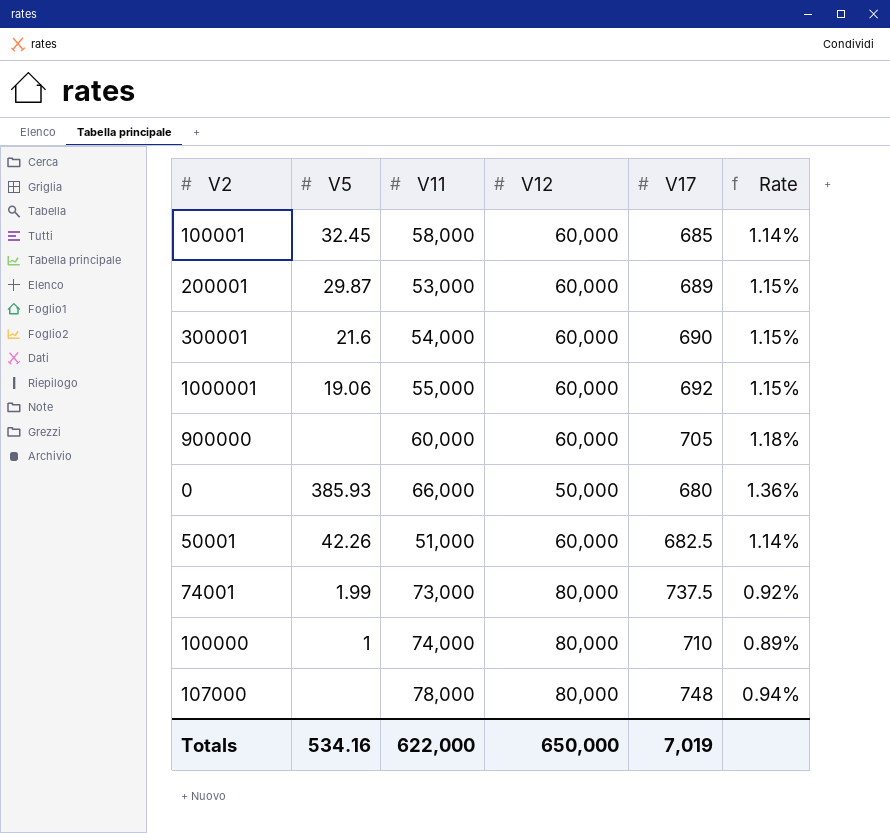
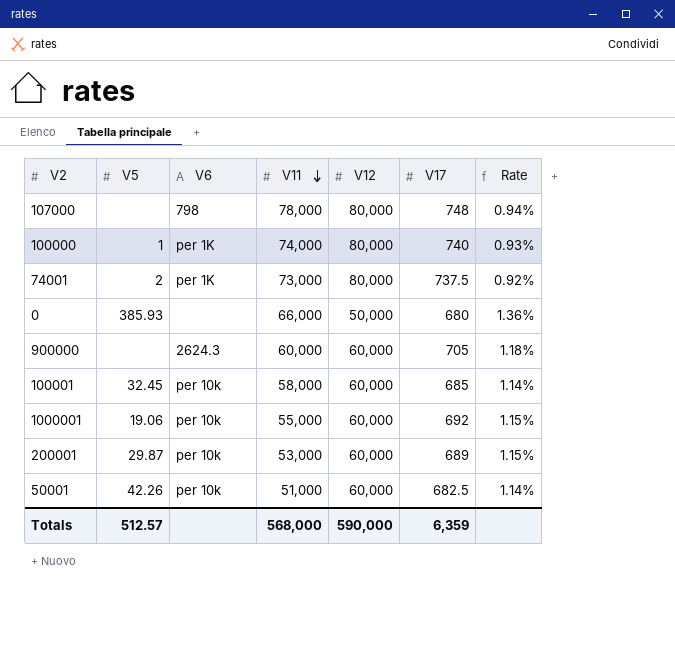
row order: none -> V11 descending
column V6 | position: none -> 3
row 300001: 21.6 | 54,000 | 60,000 | 690 | 1.15% -> none
100000 | V17: 710 -> 740
100000 | Rate: 0.89% -> 0.93%
74001 | V5: 1.99 -> 2
Totals | V5: 534.16 -> 512.57
Totals | V11: 622,000 -> 568,000
Totals | V12: 650,000 -> 590,000
Totals | V17: 7,019 -> 6,359

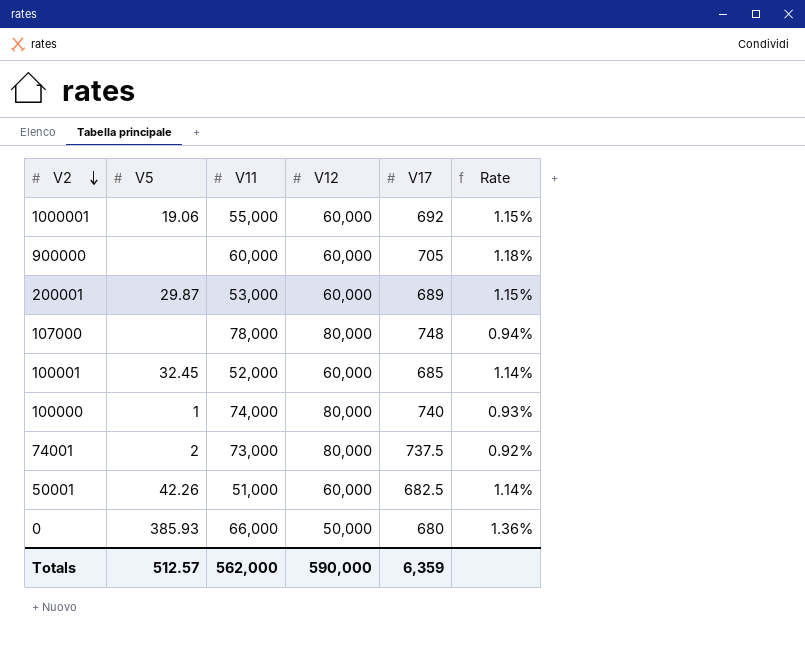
row order: V11 descending -> V2 descending
column V6 | position: 3 -> none
100001 | V11: 58,000 -> 52,000
Totals | V11: 568,000 -> 562,000

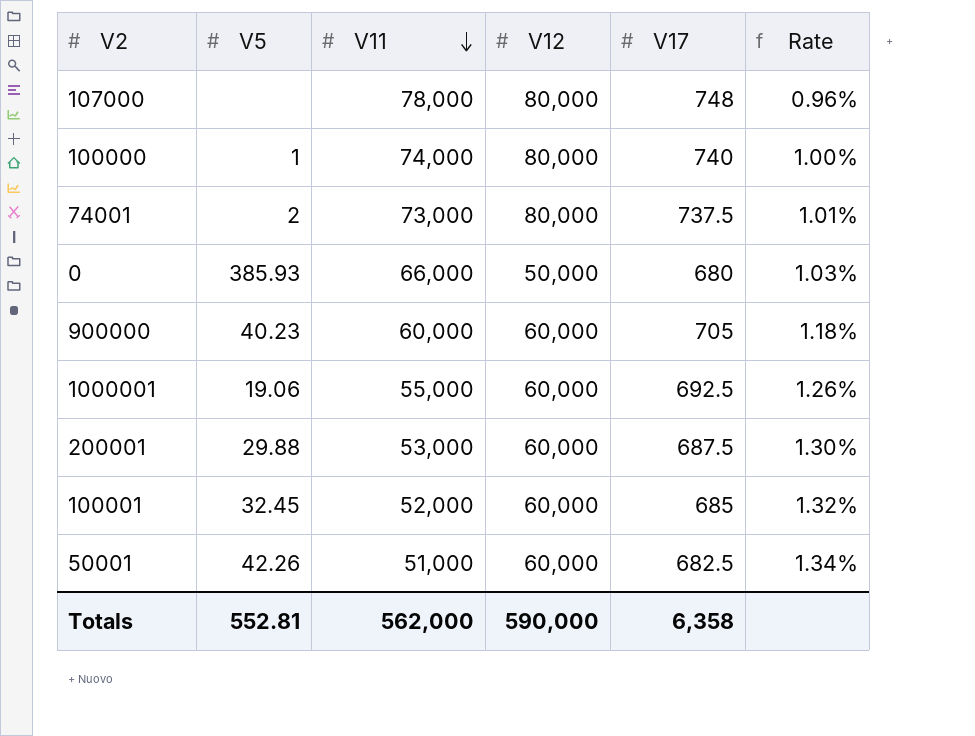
row order: V2 descending -> V11 descending
column Rate | formula: [V17] / [V12] -> [V17] / [V11]
900000 | V5: none -> 40.23
1000001 | V17: 692 -> 692.5
200001 | V5: 29.87 -> 29.88
200001 | V17: 689 -> 687.5
Totals | V5: 512.57 -> 552.81
Totals | V17: 6,359 -> 6,358

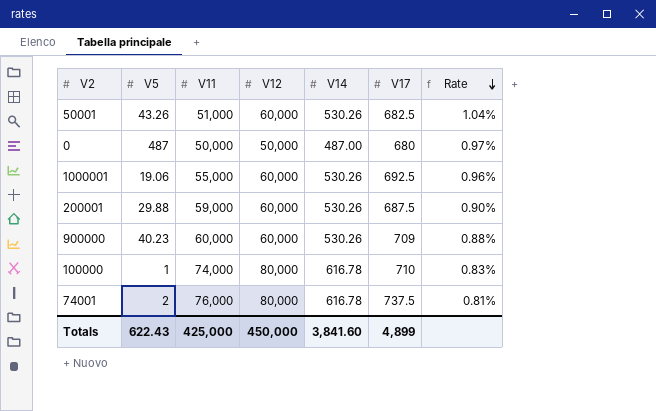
row order: V11 descending -> Rate descending
column V14 | position: none -> 5
column Rate | formula: [V17] / [V11] -> [V14] / [V11]
row 107000: none | 78,000 | 80,000 | 748 | 0.96% -> none
row 100001: 32.45 | 52,000 | 60,000 | 685 | 1.32% -> none
50001 | V5: 42.26 -> 43.26
0 | V5: 385.93 -> 487
0 | V11: 66,000 -> 50,000
200001 | V11: 53,000 -> 59,000
900000 | V17: 705 -> 709
100000 | V17: 740 -> 710
74001 | V11: 73,000 -> 76,000
Totals | V5: 552.81 -> 622.43
Totals | V11: 562,000 -> 425,000
Totals | V12: 590,000 -> 450,000
Totals | V17: 6,358 -> 4,899

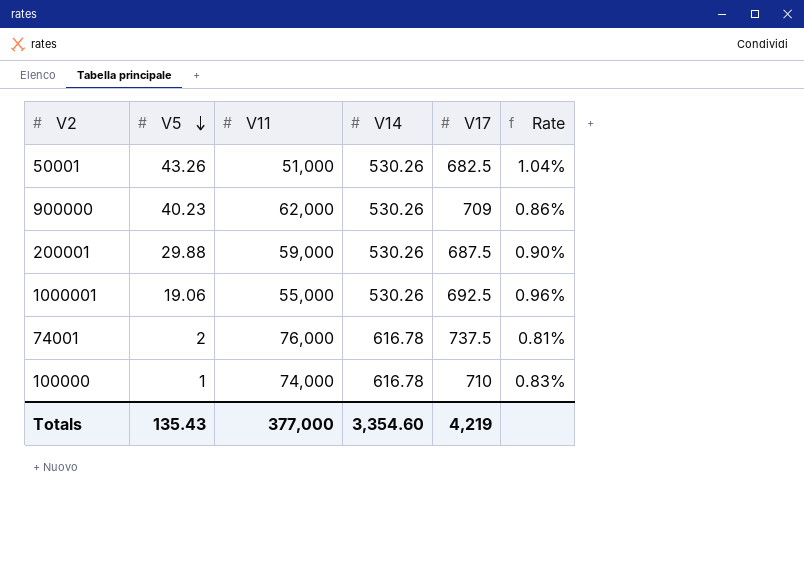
row order: Rate descending -> V5 descending
column V12 | position: 4 -> none
row 0: 487 | 50,000 | 50,000 | 487.00 | 680 | 0.97% -> none
900000 | V11: 60,000 -> 62,000
900000 | Rate: 0.88% -> 0.86%
Totals | V5: 622.43 -> 135.43
Totals | V11: 425,000 -> 377,000
Totals | V14: 3,841.60 -> 3,354.60
Totals | V17: 4,899 -> 4,219

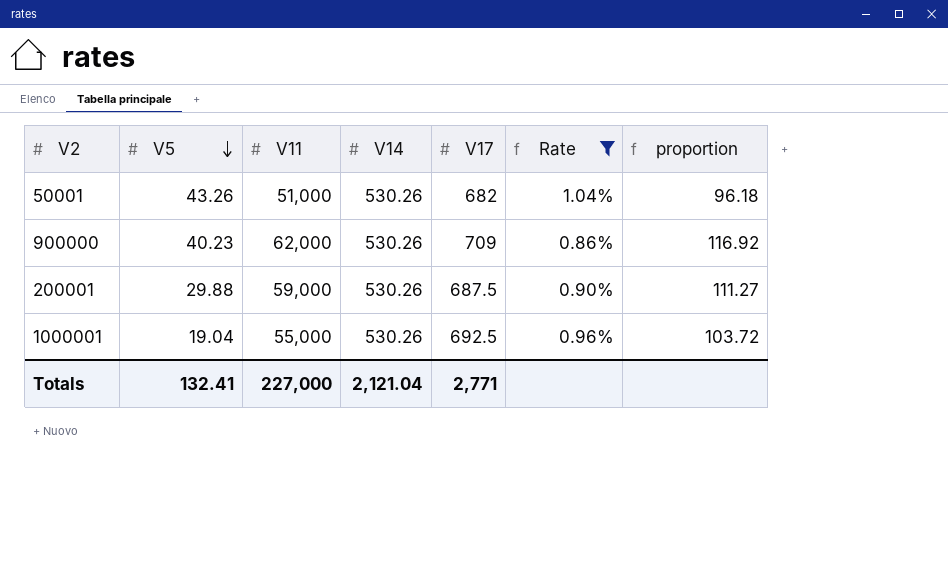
filter: none -> Rate >= 0.86%
column proportion | formula: none -> [V11] / [V14]
50001 | V17: 682.5 -> 682
1000001 | V5: 19.06 -> 19.04
Totals | V5: 135.43 -> 132.41
Totals | V11: 377,000 -> 227,000
Totals | V14: 3,354.60 -> 2,121.04
Totals | V17: 4,219 -> 2,771

